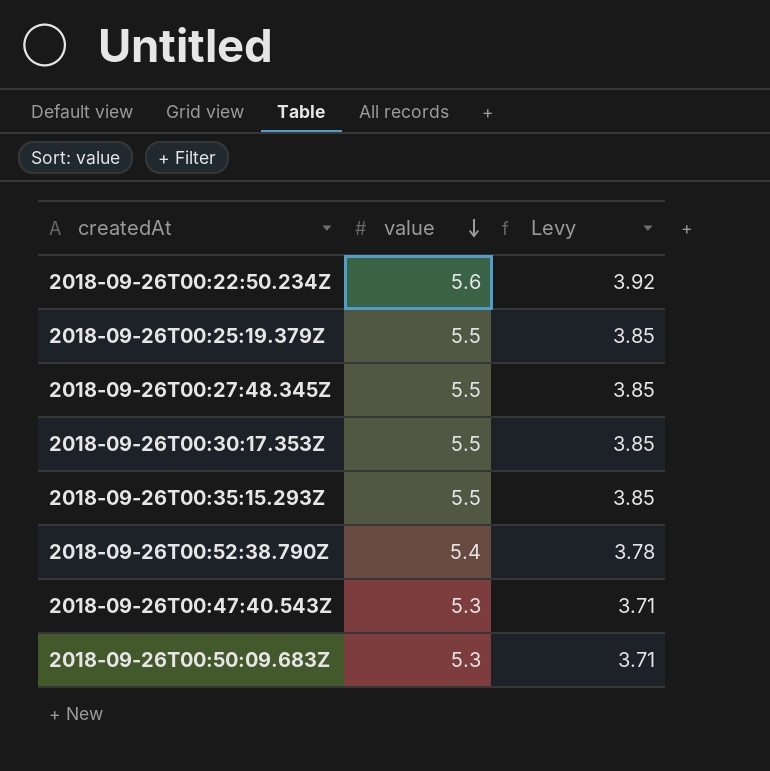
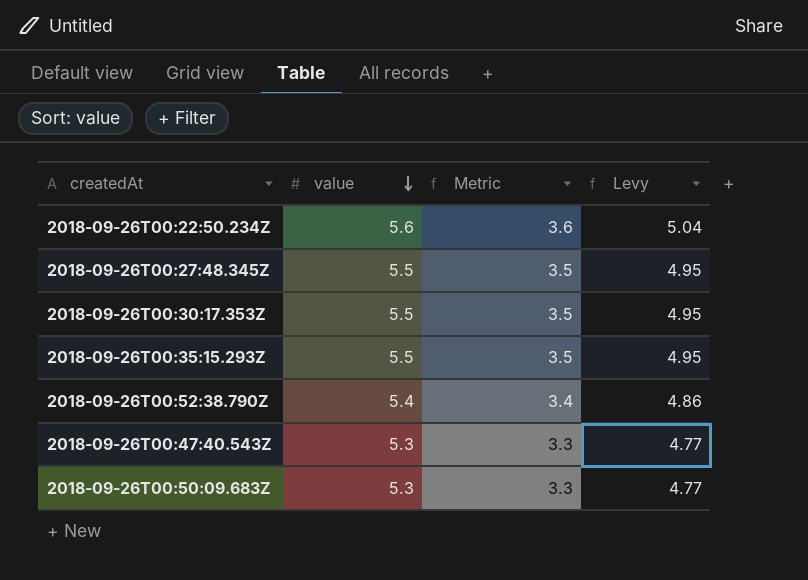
column Metric | formula: none -> [value] - 2
column Levy | formula: [value] * 0.7 -> [value] * 0.9
row 2018-09-26T00:25:19.379Z: 5.5 | 3.85 -> none

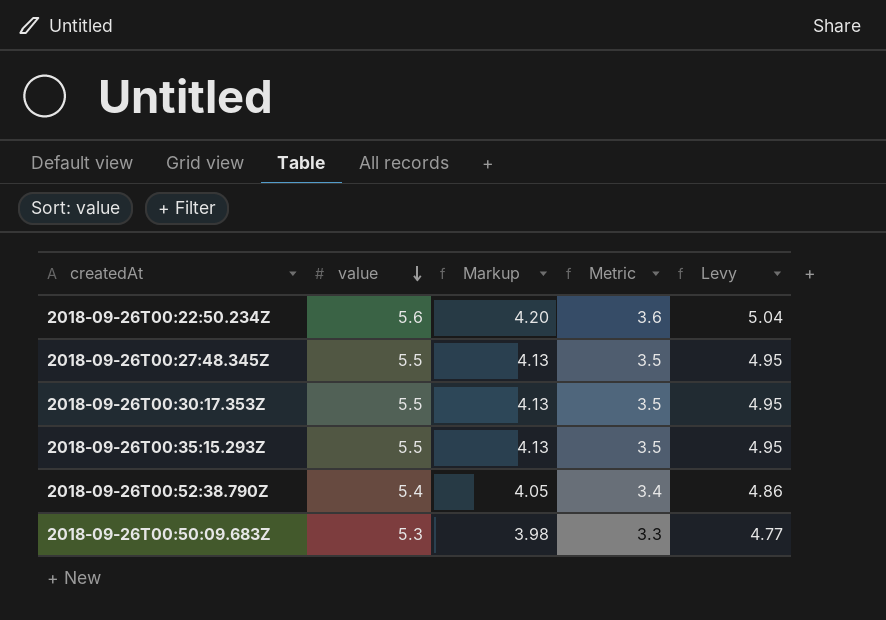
column Markup | formula: none -> [value] * 0.75
row 2018-09-26T00:47:40.543Z: 5.3 | 3.3 | 4.77 -> none

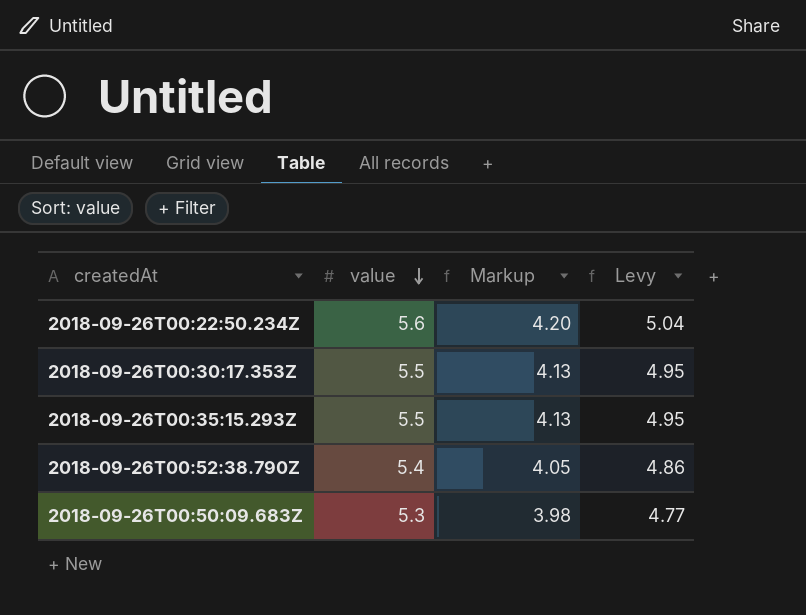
column Metric | formula: [value] - 2 -> none
row 2018-09-26T00:27:48.345Z: 5.5 | 4.13 | 3.5 | 4.95 -> none

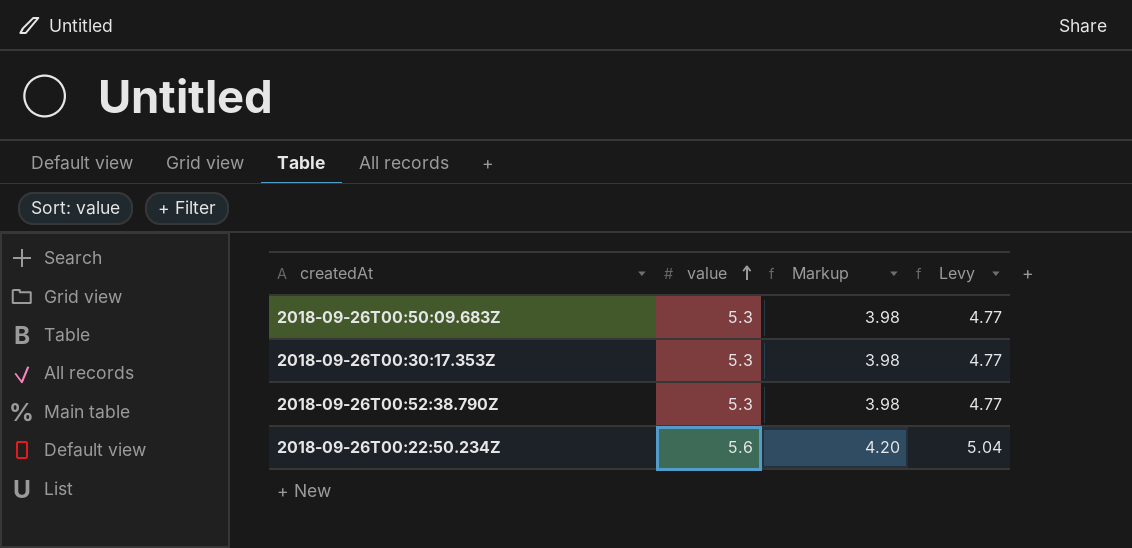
row order: value descending -> value ascending
row 2018-09-26T00:35:15.293Z: 5.5 | 4.13 | 4.95 -> none
2018-09-26T00:30:17.353Z | value: 5.5 -> 5.3
2018-09-26T00:30:17.353Z | Markup: 4.13 -> 3.98
2018-09-26T00:30:17.353Z | Levy: 4.95 -> 4.77
2018-09-26T00:52:38.790Z | value: 5.4 -> 5.3
2018-09-26T00:52:38.790Z | Markup: 4.05 -> 3.98
2018-09-26T00:52:38.790Z | Levy: 4.86 -> 4.77

